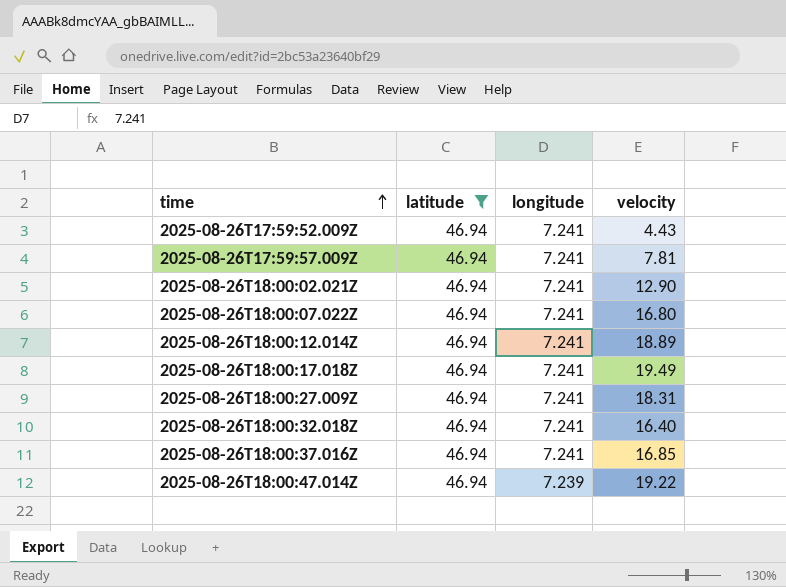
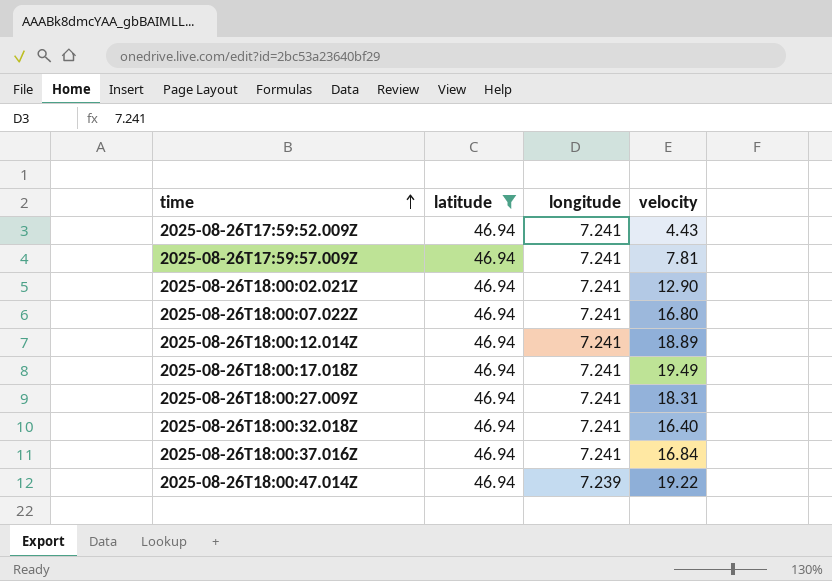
2025-08-26T18:00:37.016Z | velocity: 16.85 -> 16.84

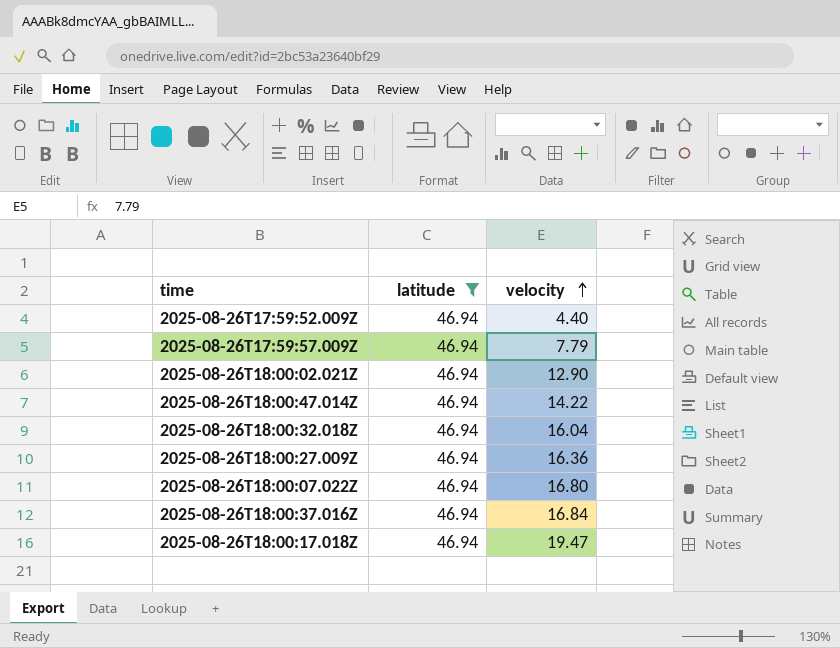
row order: time ascending -> velocity ascending
column longitude | position: 3 -> none
row 2025-08-26T18:00:12.014Z: 46.94 | 7.241 | 18.89 -> none
2025-08-26T17:59:52.009Z | velocity: 4.43 -> 4.40
2025-08-26T17:59:57.009Z | velocity: 7.81 -> 7.79
2025-08-26T18:00:47.014Z | velocity: 19.22 -> 14.22
2025-08-26T18:00:32.018Z | velocity: 16.40 -> 16.04
2025-08-26T18:00:27.009Z | velocity: 18.31 -> 16.36
2025-08-26T18:00:17.018Z | velocity: 19.49 -> 19.47

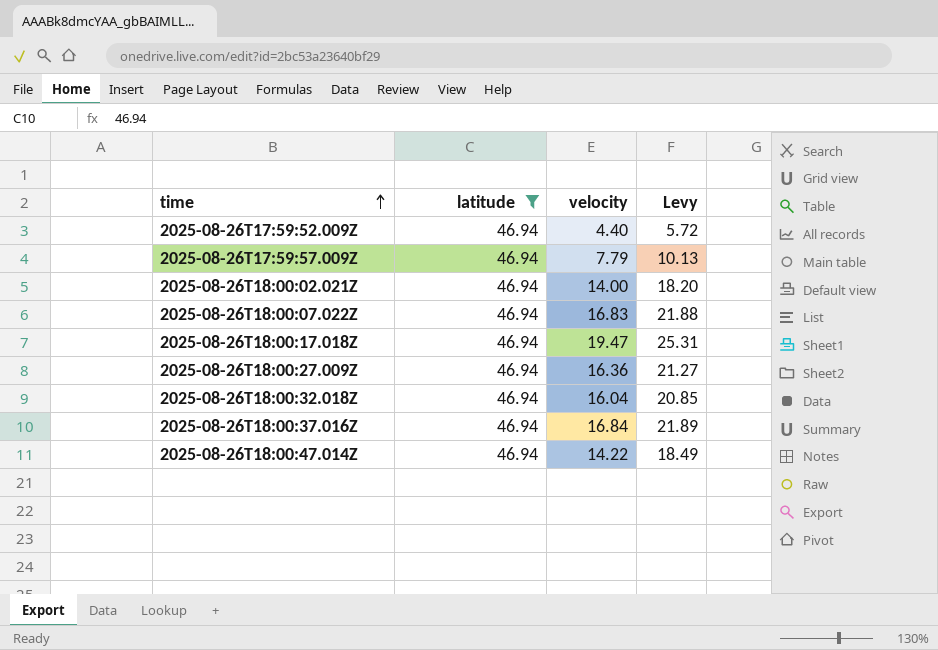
row order: velocity ascending -> time ascending
column Levy | formula: none -> [velocity] * 1.3
2025-08-26T18:00:02.021Z | velocity: 12.90 -> 14.00
2025-08-26T18:00:07.022Z | velocity: 16.80 -> 16.83

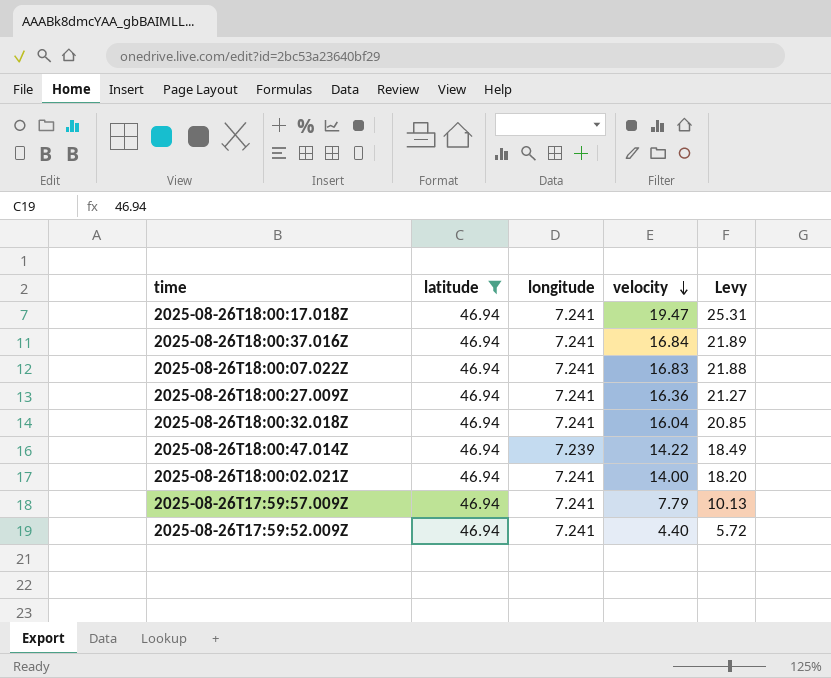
row order: time ascending -> velocity descending
column longitude | position: none -> 3

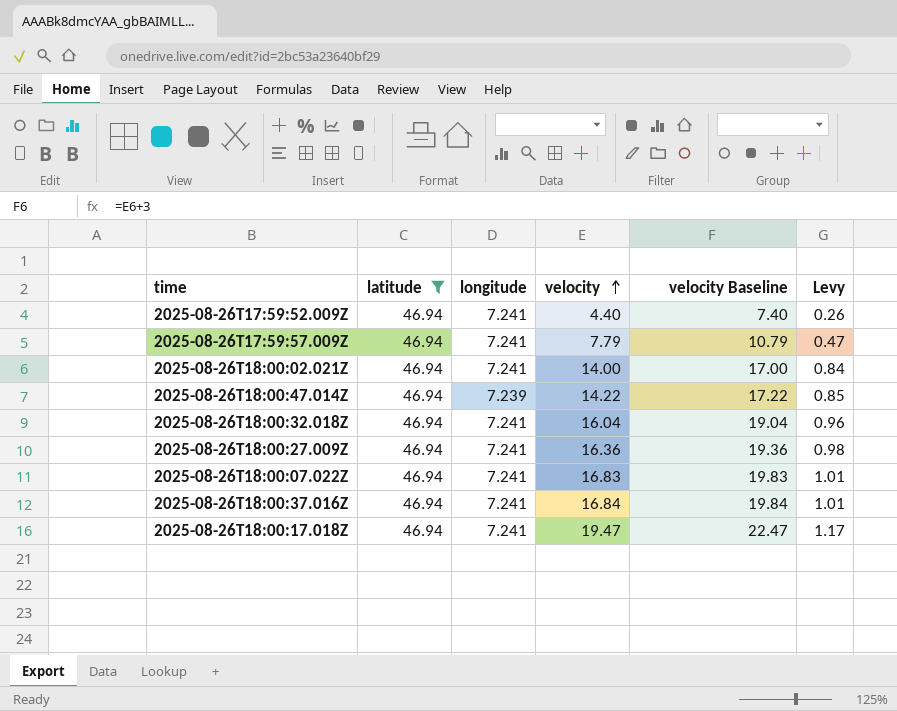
row order: velocity descending -> velocity ascending
column velocity Baseline | formula: none -> [velocity] + 3
column Levy | formula: [velocity] * 1.3 -> [velocity] * 0.06

